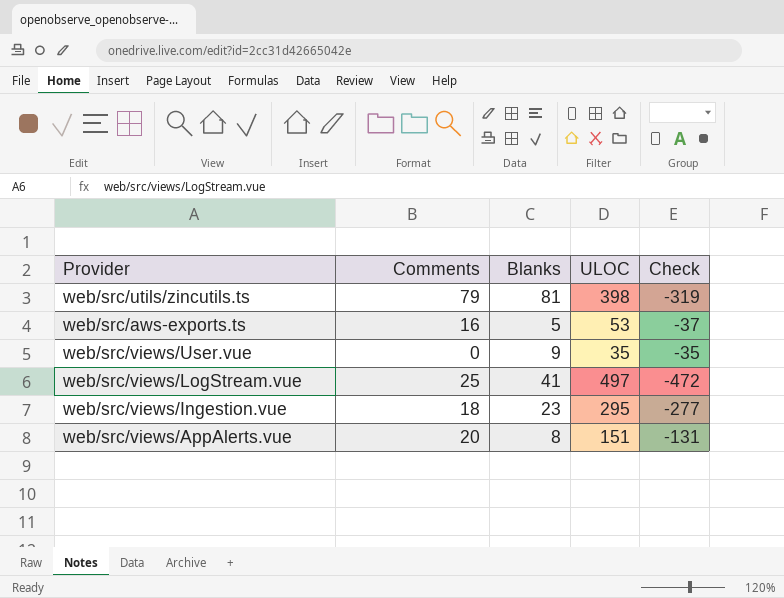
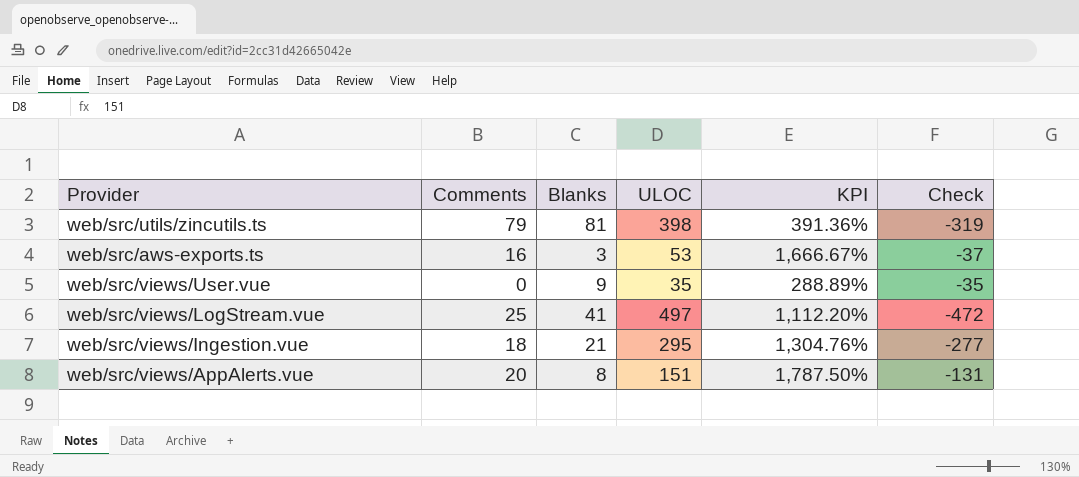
column KPI | formula: none -> ([ULOC] - [Blanks]) / [Blanks]
web/src/aws-exports.ts | Blanks: 5 -> 3
web/src/views/Ingestion.vue | Blanks: 23 -> 21

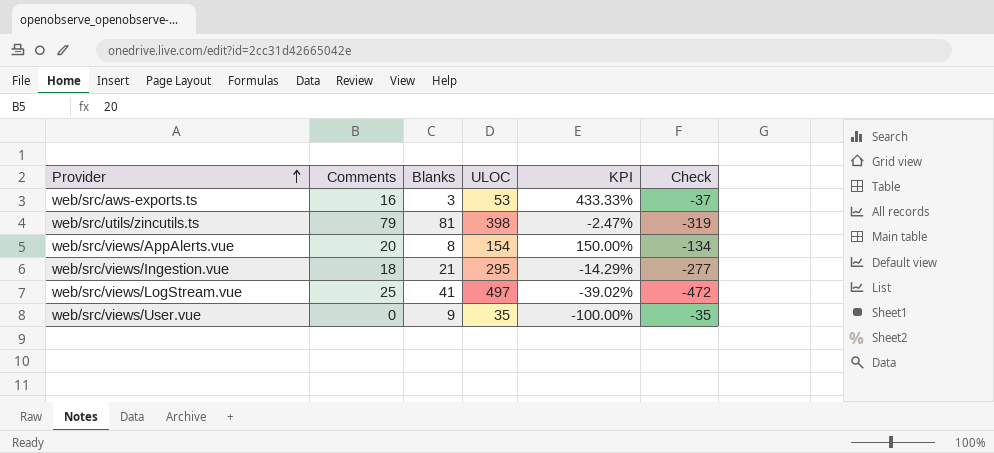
row order: none -> Provider ascending
column KPI | formula: ([ULOC] - [Blanks]) / [Blanks] -> ([Comments] - [Blanks]) / [Blanks]
web/src/views/AppAlerts.vue | ULOC: 151 -> 154
web/src/views/AppAlerts.vue | Check: -131 -> -134

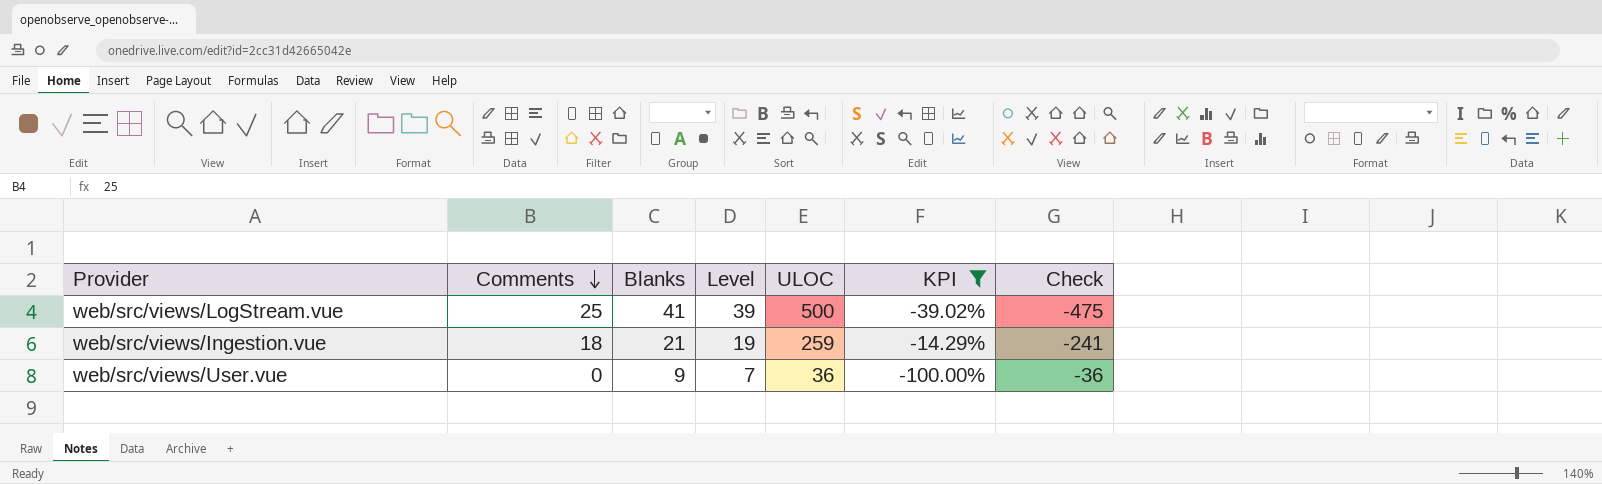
filter: none -> KPI <= -14.29%
row order: Provider ascending -> Comments descending
column Level | formula: none -> [Blanks] - 2
web/src/views/LogStream.vue | ULOC: 497 -> 500
web/src/views/LogStream.vue | Check: -472 -> -475
web/src/views/Ingestion.vue | ULOC: 295 -> 259
web/src/views/Ingestion.vue | Check: -277 -> -241
web/src/views/User.vue | ULOC: 35 -> 36
web/src/views/User.vue | Check: -35 -> -36

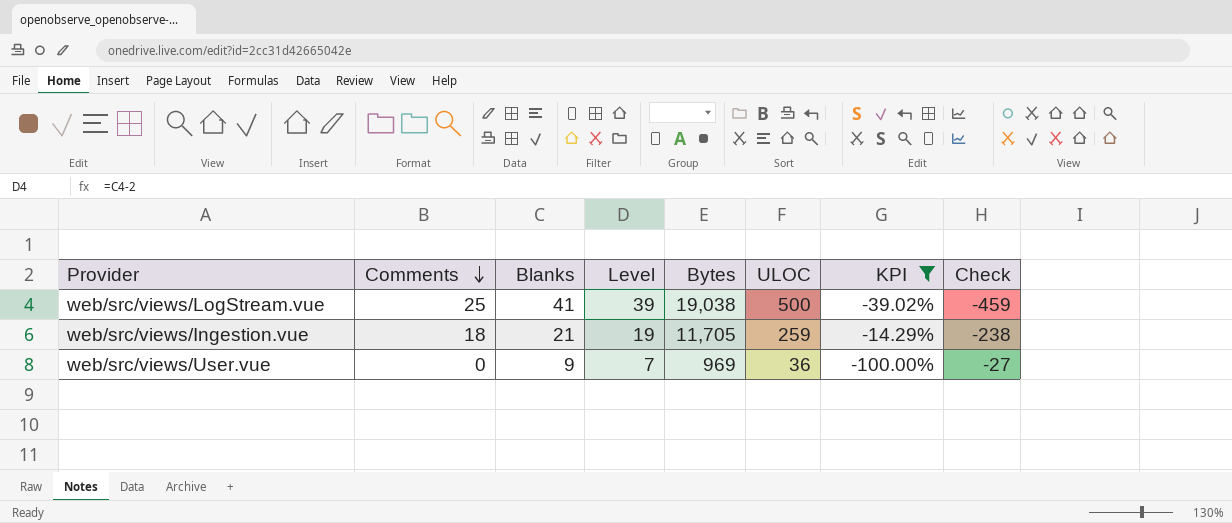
column Bytes | position: none -> 5
column Check | formula: [Comments] - [ULOC] -> [Blanks] - [ULOC]

